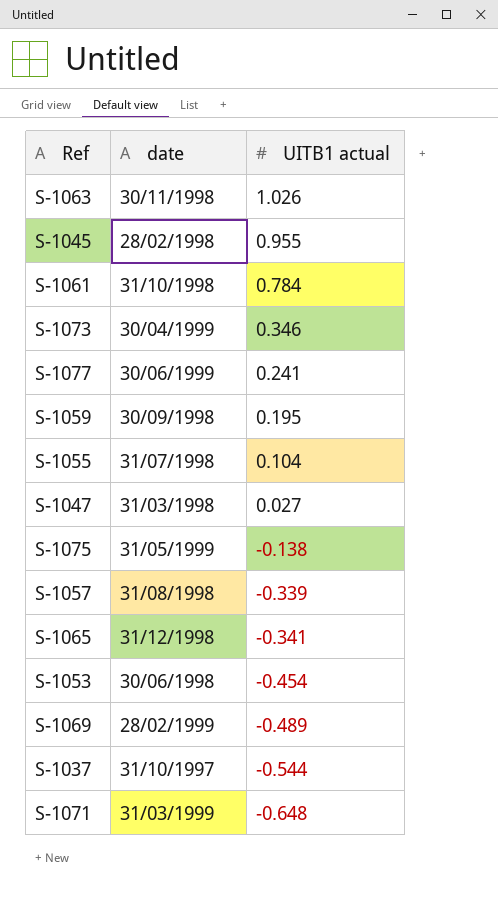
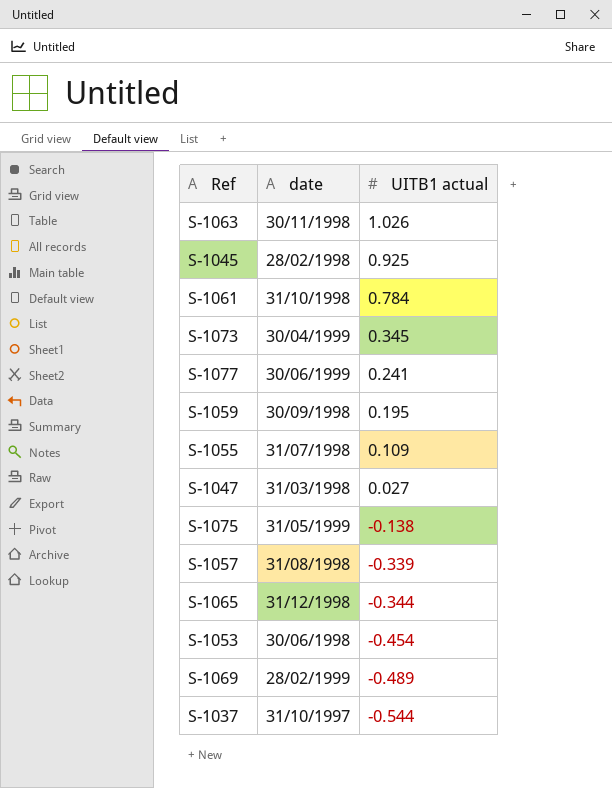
row S-1071: 31/03/1999 | -0.648 -> none
S-1045 | UITB1 actual: 0.955 -> 0.925
S-1073 | UITB1 actual: 0.346 -> 0.345
S-1055 | UITB1 actual: 0.104 -> 0.109
S-1065 | UITB1 actual: -0.341 -> -0.344

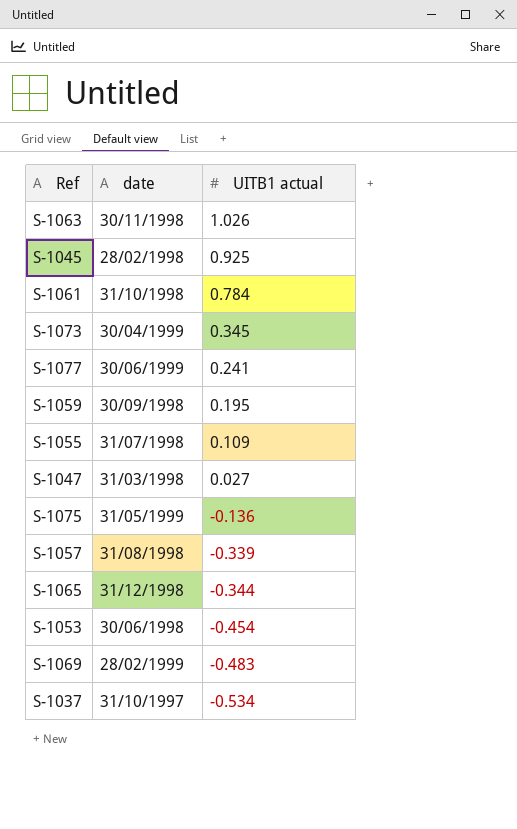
S-1075 | UITB1 actual: -0.138 -> -0.136
S-1069 | UITB1 actual: -0.489 -> -0.483
S-1037 | UITB1 actual: -0.544 -> -0.534

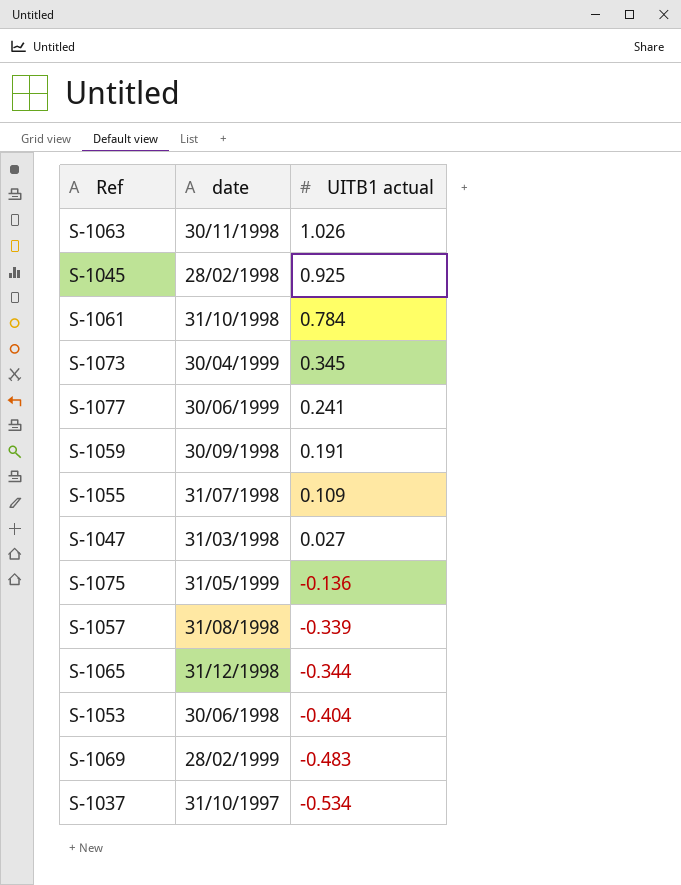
S-1059 | UITB1 actual: 0.195 -> 0.191
S-1053 | UITB1 actual: -0.454 -> -0.404

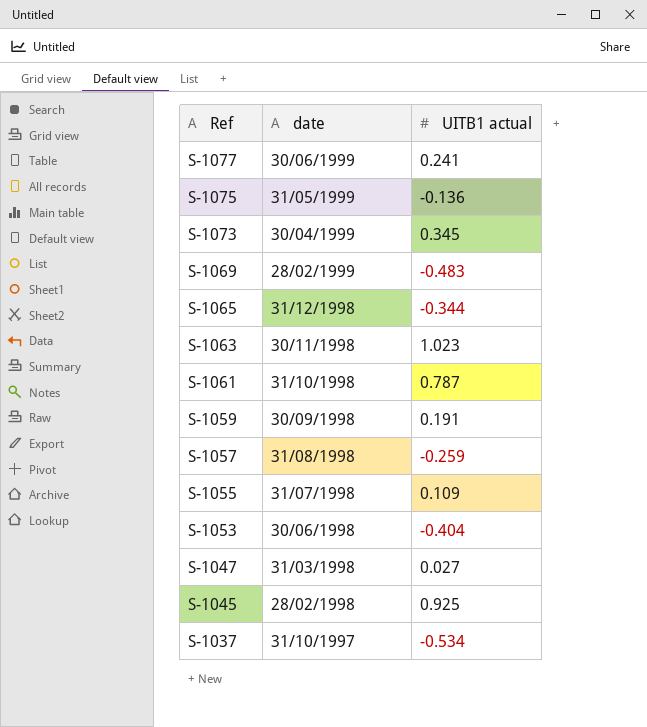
row order: UITB1 actual descending -> Ref descending
S-1063 | UITB1 actual: 1.026 -> 1.023
S-1061 | UITB1 actual: 0.784 -> 0.787
S-1057 | UITB1 actual: -0.339 -> -0.259

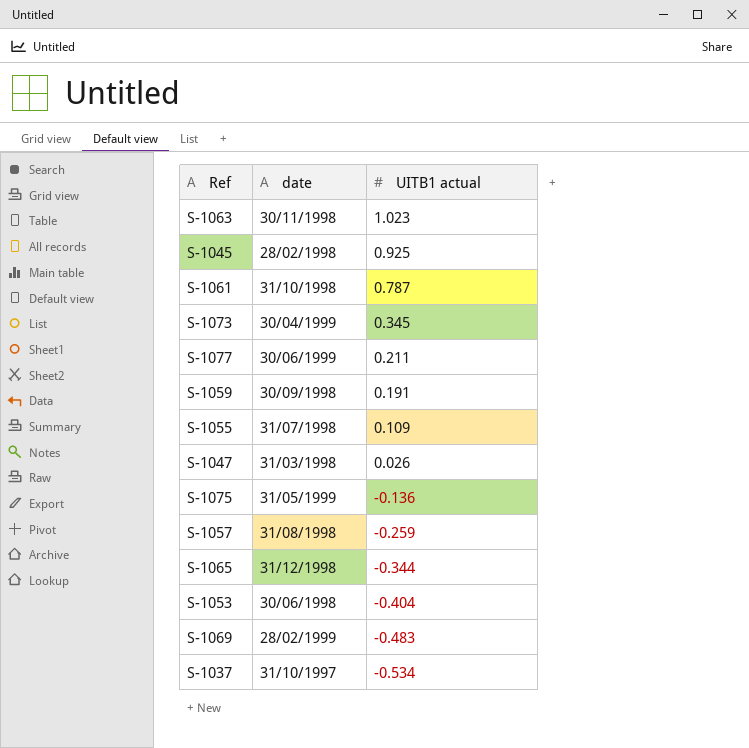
row order: Ref descending -> UITB1 actual descending
S-1077 | UITB1 actual: 0.241 -> 0.211
S-1047 | UITB1 actual: 0.027 -> 0.026

